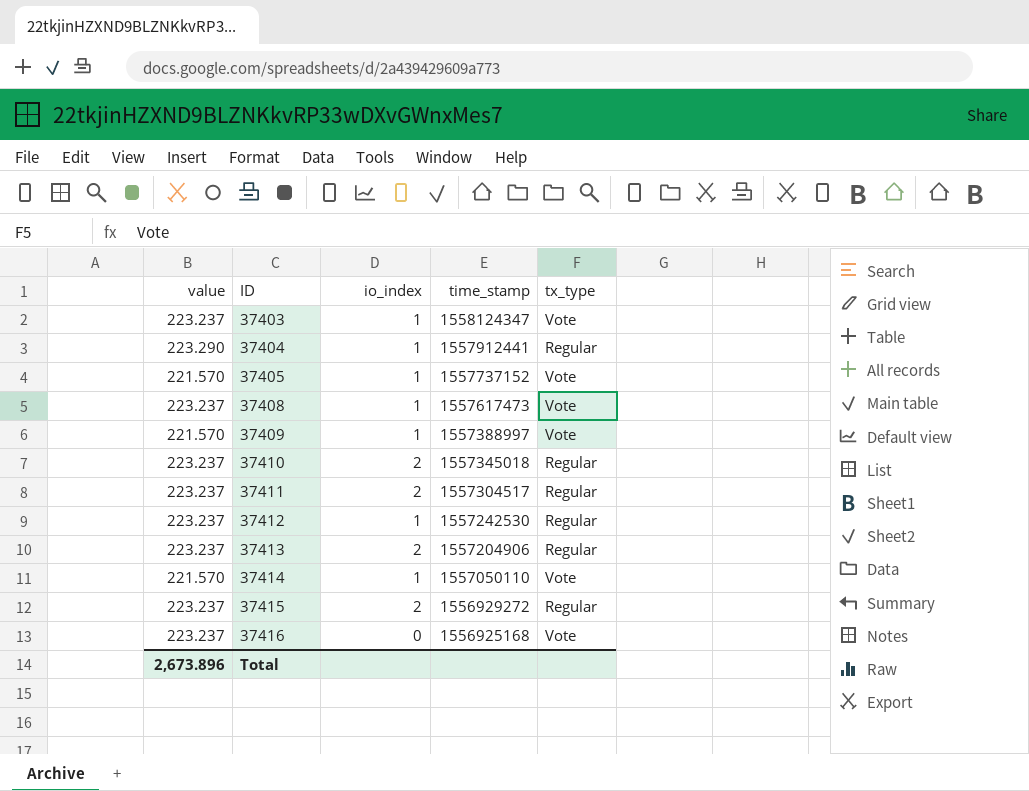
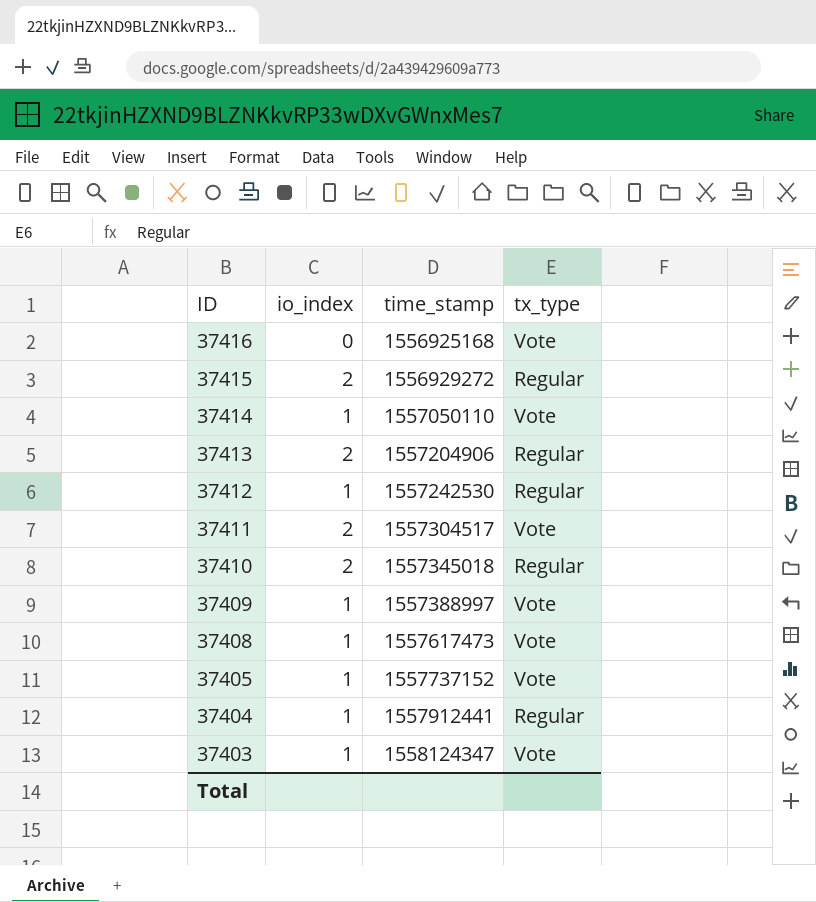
row order: ID ascending -> ID descending
column value | position: 1 -> none
37411 | tx_type: Regular -> Vote

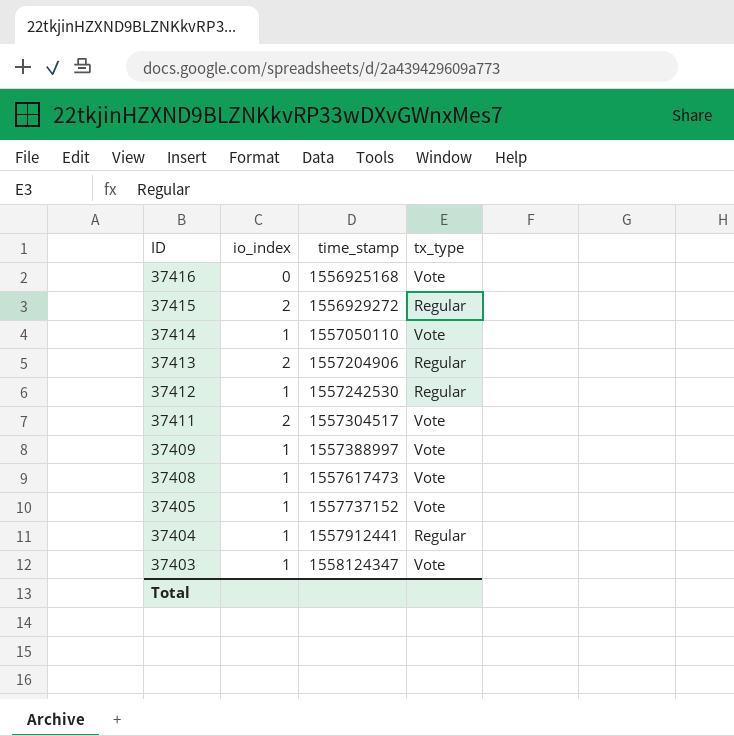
row 37410: 2 | 1557345018 | Regular -> none

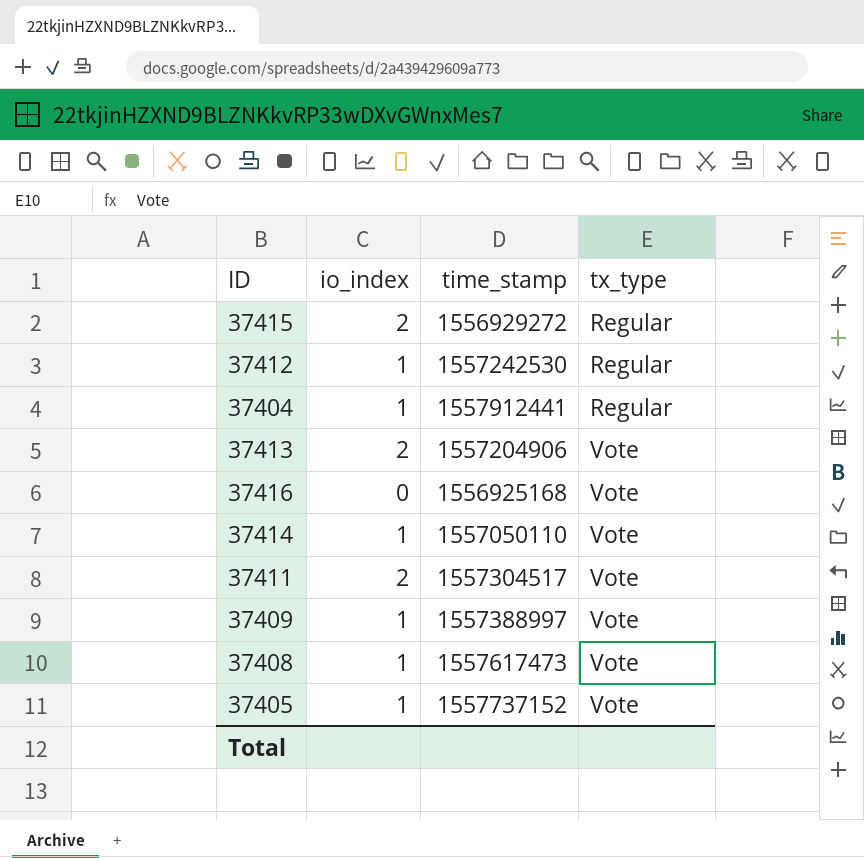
row order: ID descending -> tx_type ascending
row 37403: 1 | 1558124347 | Vote -> none
37413 | tx_type: Regular -> Vote

